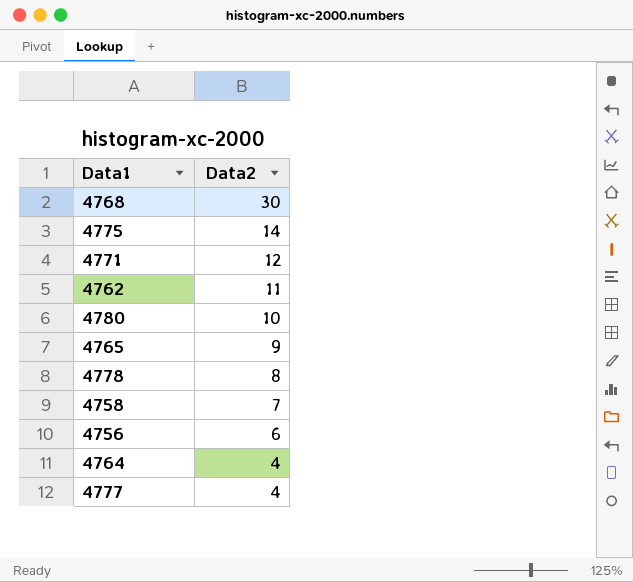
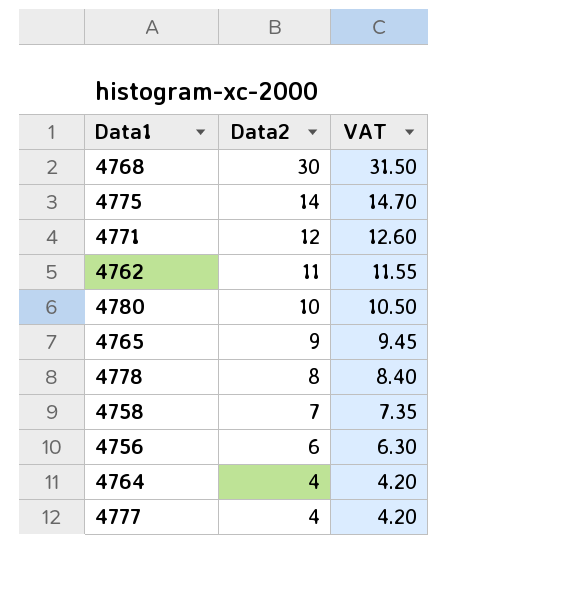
column VAT | formula: none -> [Data2] * 1.05

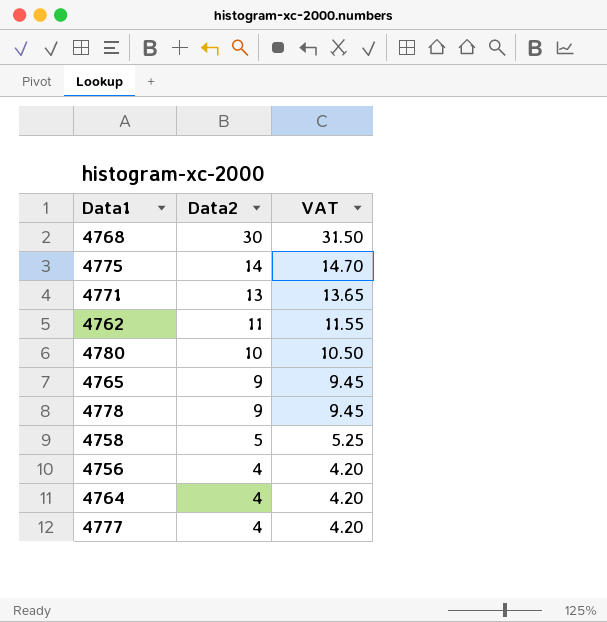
4771 | Data2: 12 -> 13
4771 | VAT: 12.60 -> 13.65
4778 | Data2: 8 -> 9
4778 | VAT: 8.40 -> 9.45
4758 | Data2: 7 -> 5
4758 | VAT: 7.35 -> 5.25
4756 | Data2: 6 -> 4
4756 | VAT: 6.30 -> 4.20

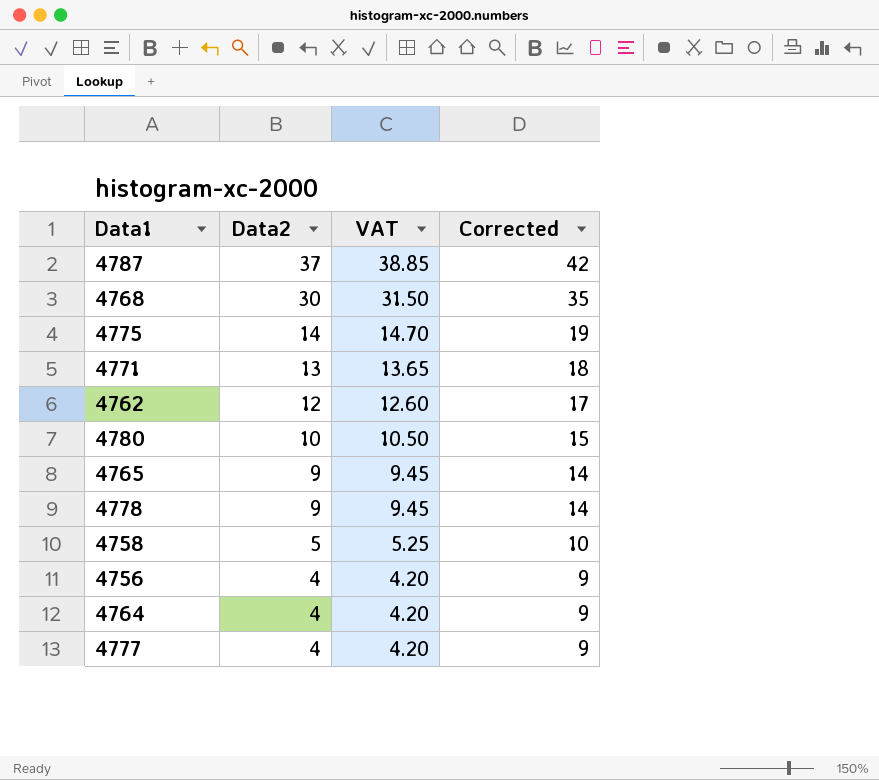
column Corrected | formula: none -> [Data2] + 5
row 4787: none -> 37 | 38.85 | 42
4762 | Data2: 11 -> 12
4762 | VAT: 11.55 -> 12.60

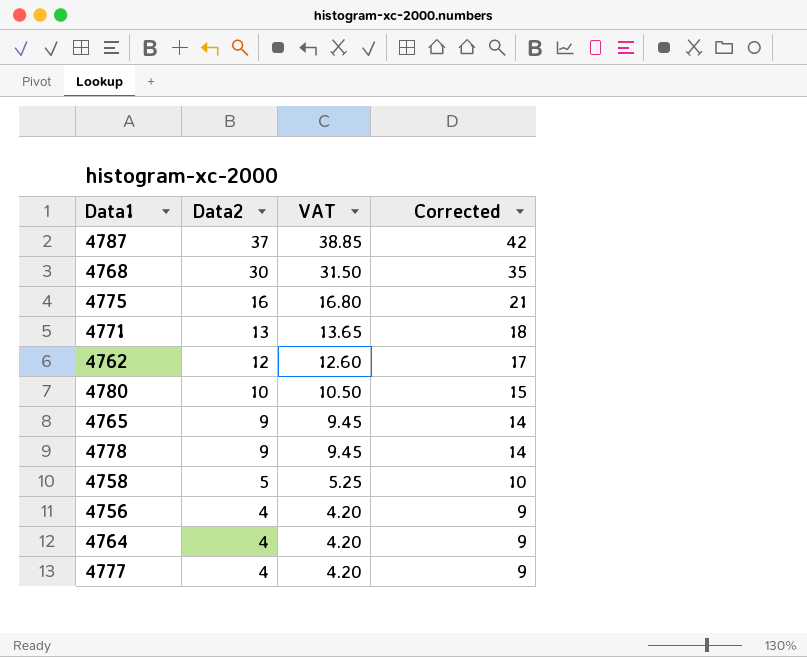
4775 | Data2: 14 -> 16
4775 | VAT: 14.70 -> 16.80
4775 | Corrected: 19 -> 21

